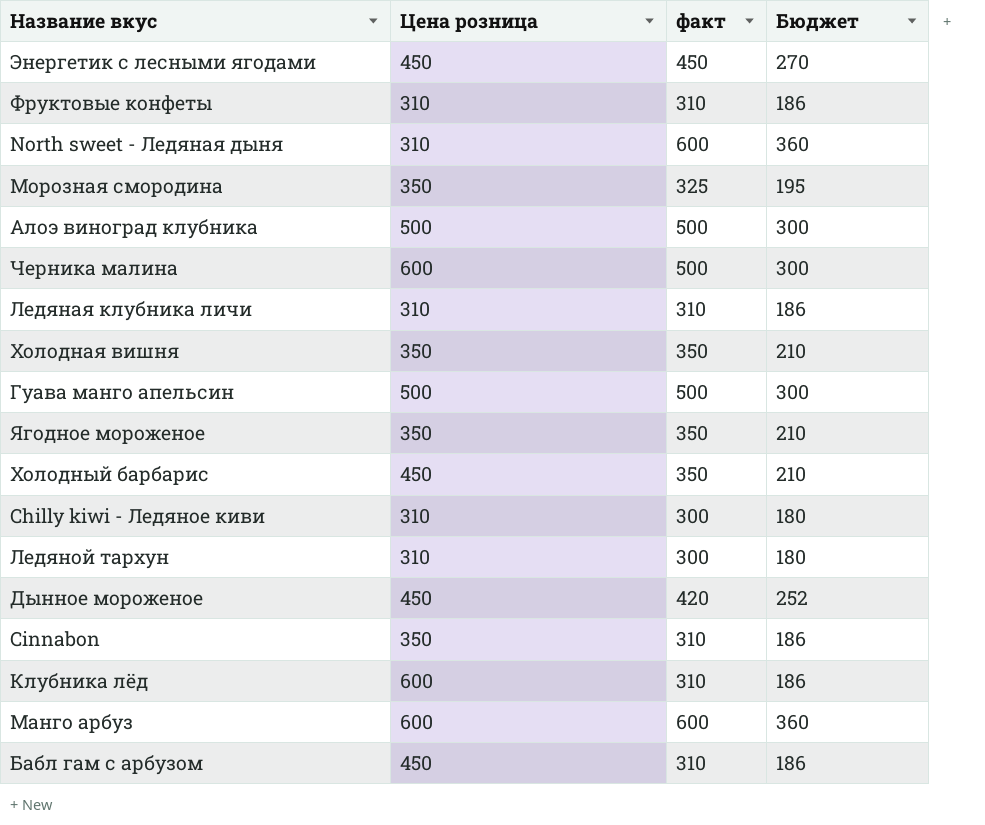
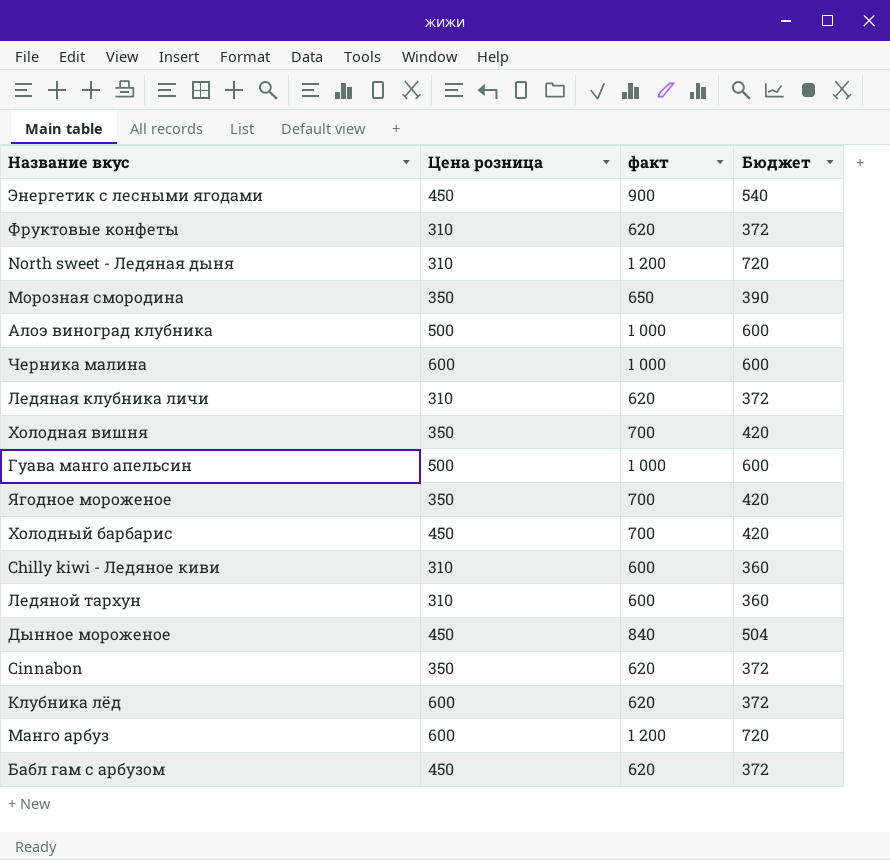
Энергетик с лесными ягодами | факт: 450 -> 900
Энергетик с лесными ягодами | Бюджет: 270 -> 540
Фруктовые конфеты | факт: 310 -> 620
Фруктовые конфеты | Бюджет: 186 -> 372
North sweet - Ледяная дыня | факт: 600 -> 1 200
North sweet - Ледяная дыня | Бюджет: 360 -> 720
Морозная смородина | факт: 325 -> 650
Морозная смородина | Бюджет: 195 -> 390
Алоэ виноград клубника | факт: 500 -> 1 000
Алоэ виноград клубника | Бюджет: 300 -> 600
Черника малина | факт: 500 -> 1 000
Черника малина | Бюджет: 300 -> 600
Ледяная клубника личи | факт: 310 -> 620
Ледяная клубника личи | Бюджет: 186 -> 372
Холодная вишня | факт: 350 -> 700
Холодная вишня | Бюджет: 210 -> 420
Гуава манго апельсин | факт: 500 -> 1 000
Гуава манго апельсин | Бюджет: 300 -> 600
Ягодное мороженое | факт: 350 -> 700
Ягодное мороженое | Бюджет: 210 -> 420
Холодный барбарис | факт: 350 -> 700
Холодный барбарис | Бюджет: 210 -> 420
Chilly kiwi - Ледяное киви | факт: 300 -> 600
Chilly kiwi - Ледяное киви | Бюджет: 180 -> 360
Ледяной тархун | факт: 300 -> 600
Ледяной тархун | Бюджет: 180 -> 360
Дынное мороженое | факт: 420 -> 840
Дынное мороженое | Бюджет: 252 -> 504
Cinnabon | факт: 310 -> 620
Cinnabon | Бюджет: 186 -> 372
Клубника лёд | факт: 310 -> 620
Клубника лёд | Бюджет: 186 -> 372
Манго арбуз | факт: 600 -> 1 200
Манго арбуз | Бюджет: 360 -> 720
Бабл гам с арбузом | факт: 310 -> 620
Бабл гам с арбузом | Бюджет: 186 -> 372

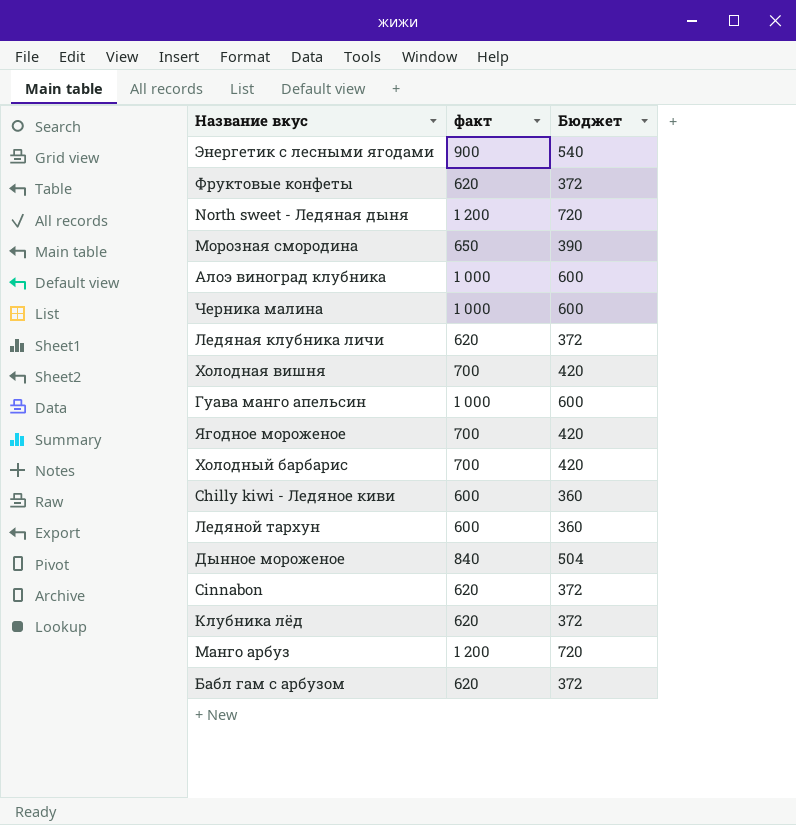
column Цена розница | position: 2 -> none

